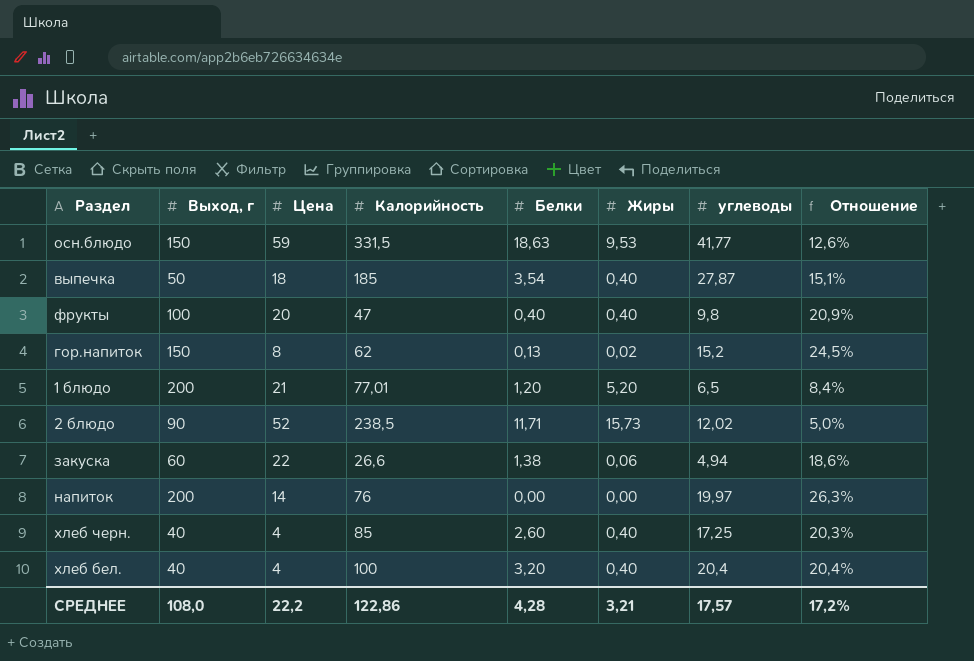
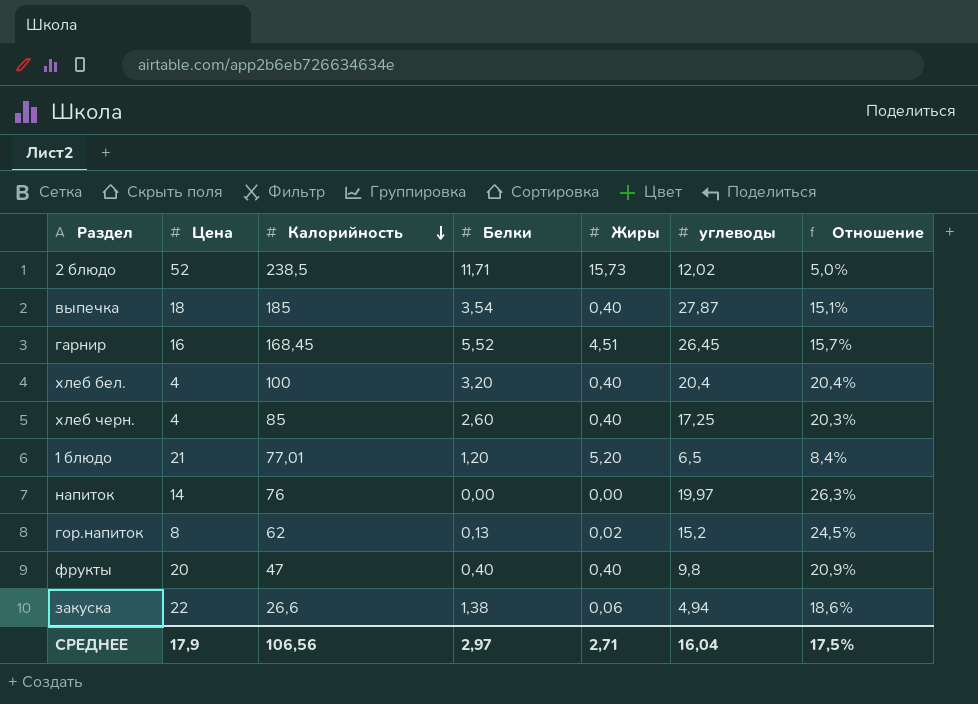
row order: none -> Калорийность descending
column Выход, г | position: 2 -> none
row осн.блюдо: 150 | 59 | 331,5 | 18,63 | 9,53 | 41,77 | 12,6% -> none
row гарнир: none -> 16 | 168,45 | 5,52 | 4,51 | 26,45 | 15,7%
СРЕДНЕЕ | Цена: 22,2 -> 17,9
СРЕДНЕЕ | Калорийность: 122,86 -> 106,56
СРЕДНЕЕ | Белки: 4,28 -> 2,97
СРЕДНЕЕ | Жиры: 3,21 -> 2,71
СРЕДНЕЕ | углеводы: 17,57 -> 16,04
СРЕДНЕЕ | Отношение: 17,2% -> 17,5%

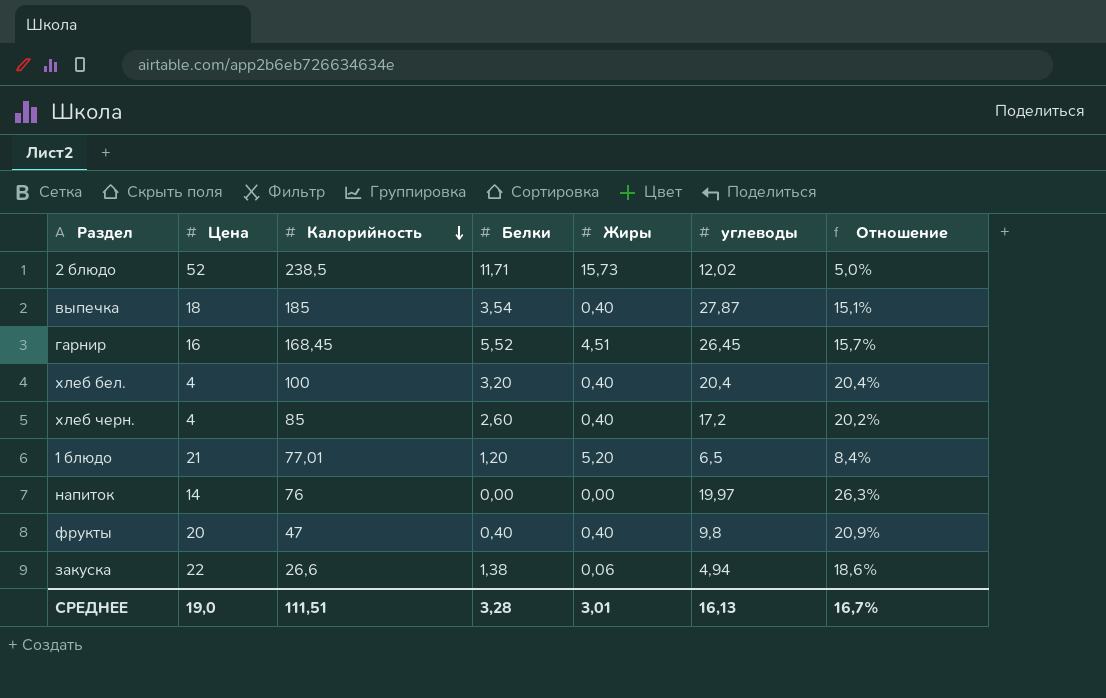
row гор.напиток: 8 | 62 | 0,13 | 0,02 | 15,2 | 24,5% -> none
хлеб черн. | углеводы: 17,25 -> 17,2
хлеб черн. | Отношение: 20,3% -> 20,2%
СРЕДНЕЕ | Цена: 17,9 -> 19,0
СРЕДНЕЕ | Калорийность: 106,56 -> 111,51
СРЕДНЕЕ | Белки: 2,97 -> 3,28
СРЕДНЕЕ | Жиры: 2,71 -> 3,01
СРЕДНЕЕ | углеводы: 16,04 -> 16,13
СРЕДНЕЕ | Отношение: 17,5% -> 16,7%

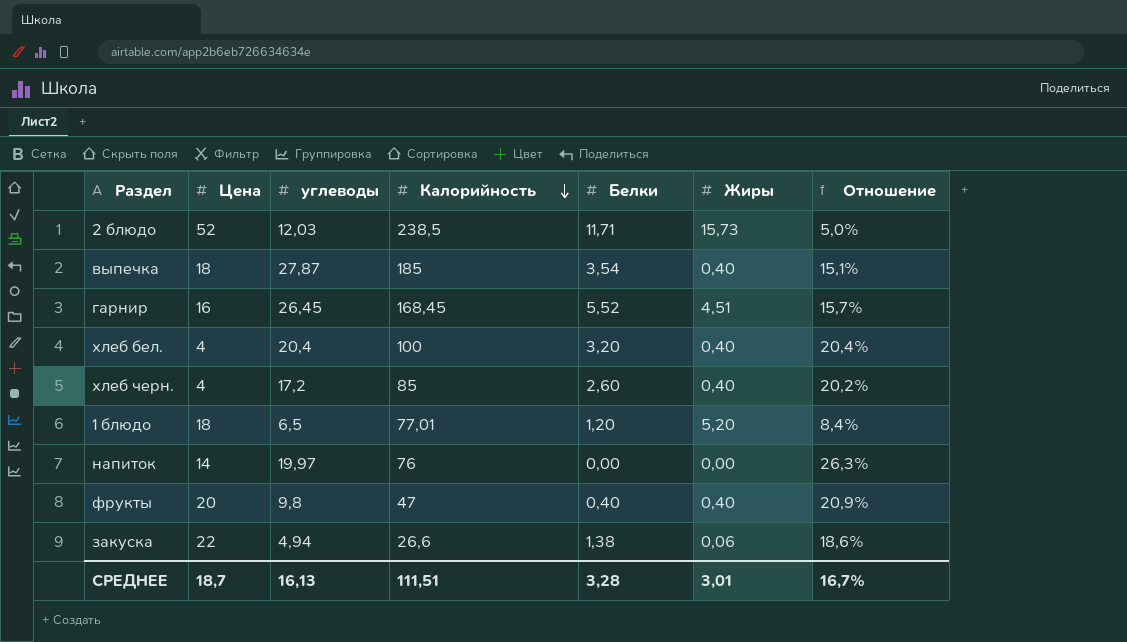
column углеводы | position: 6 -> 3
2 блюдо | углеводы: 12,02 -> 12,03
1 блюдо | Цена: 21 -> 18
СРЕДНЕЕ | Цена: 19,0 -> 18,7

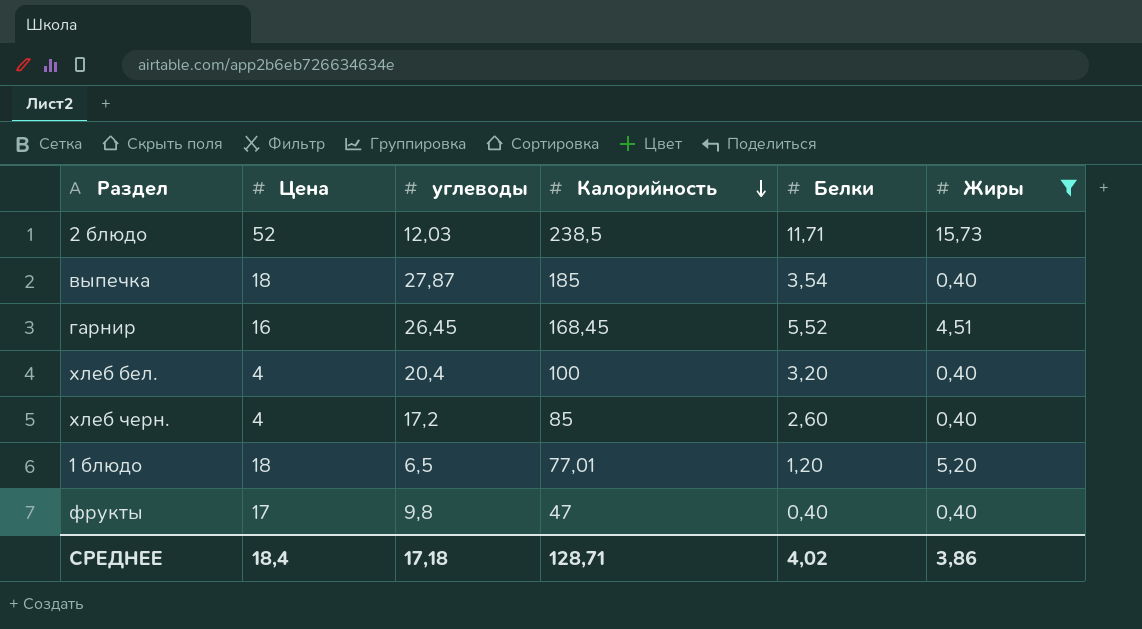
filter: none -> Жиры >= 0,40
column Отношение | formula: [углеводы] / [Калорийность] -> none
фрукты | Цена: 20 -> 17
СРЕДНЕЕ | Цена: 18,7 -> 18,4
СРЕДНЕЕ | углеводы: 16,13 -> 17,18
СРЕДНЕЕ | Калорийность: 111,51 -> 128,71
СРЕДНЕЕ | Белки: 3,28 -> 4,02
СРЕДНЕЕ | Жиры: 3,01 -> 3,86

